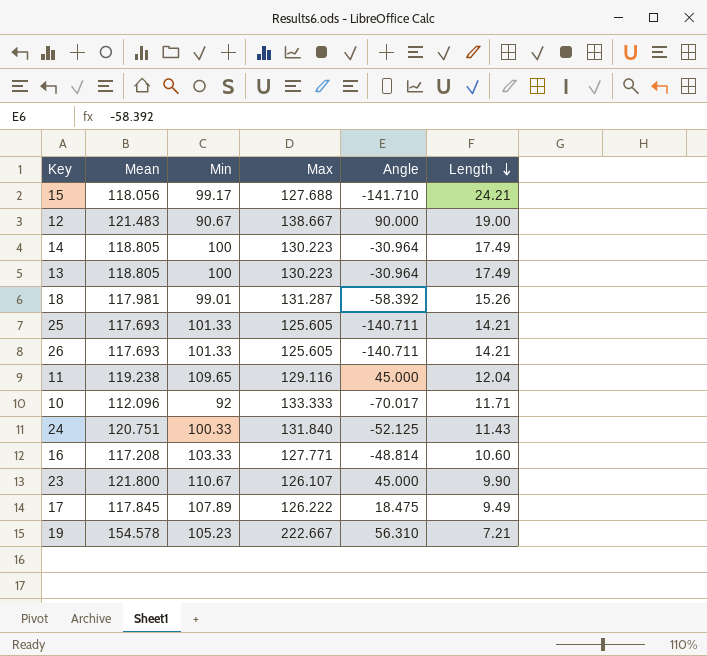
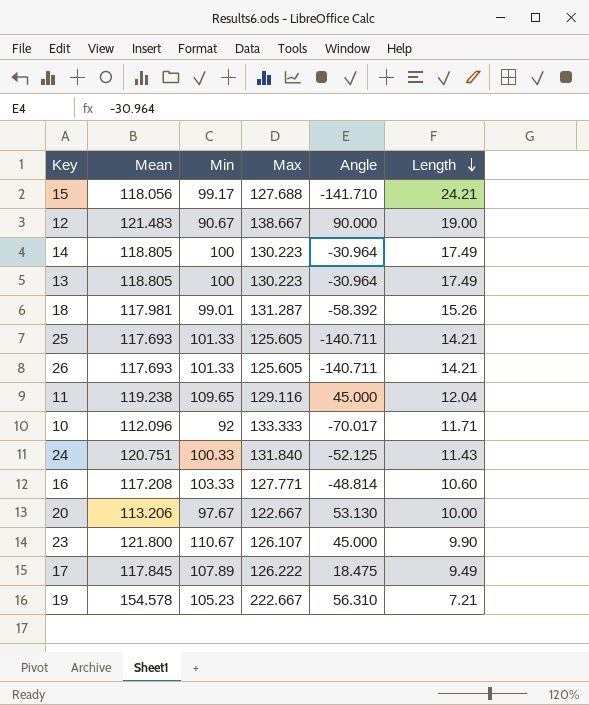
row 20: none -> 113.206 | 97.67 | 122.667 | 53.130 | 10.00

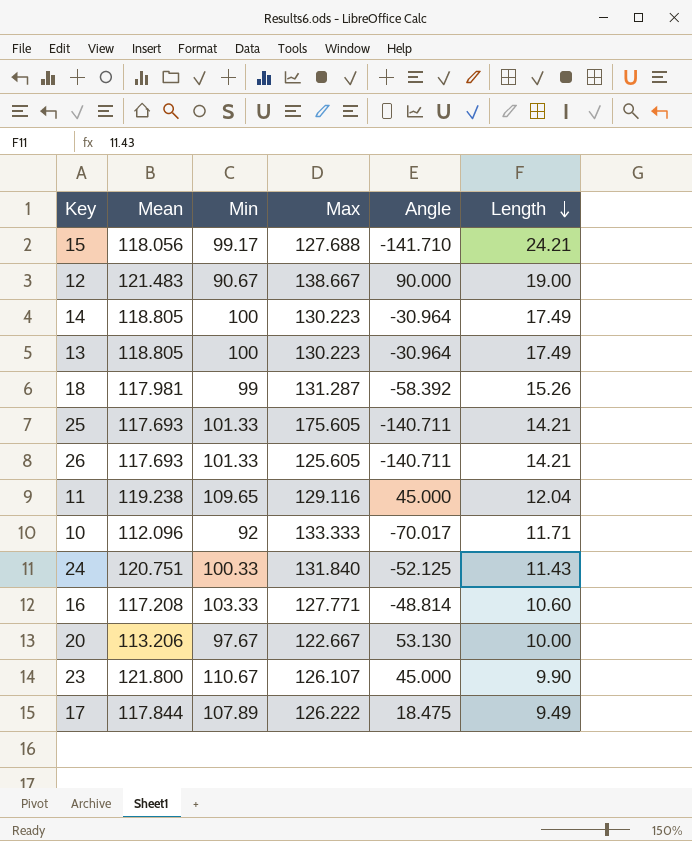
row 19: 154.578 | 105.23 | 222.667 | 56.310 | 7.21 -> none
18 | Min: 99.01 -> 99
25 | Max: 125.605 -> 175.605
17 | Mean: 117.845 -> 117.844

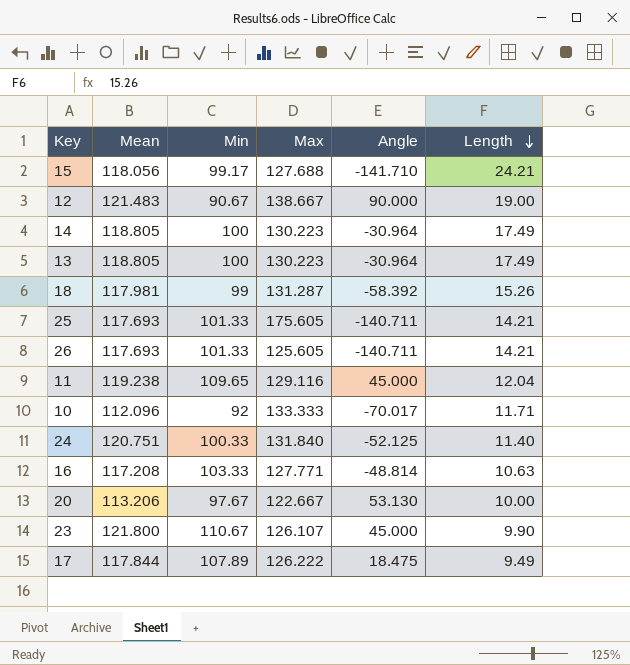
24 | Length: 11.43 -> 11.40
16 | Length: 10.60 -> 10.63

